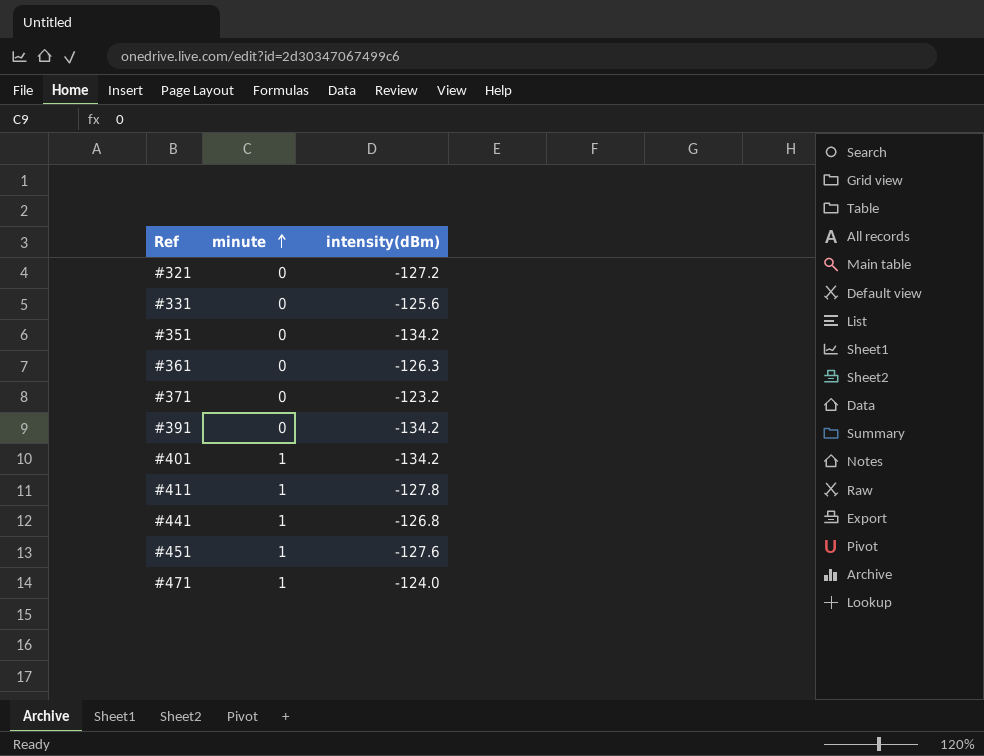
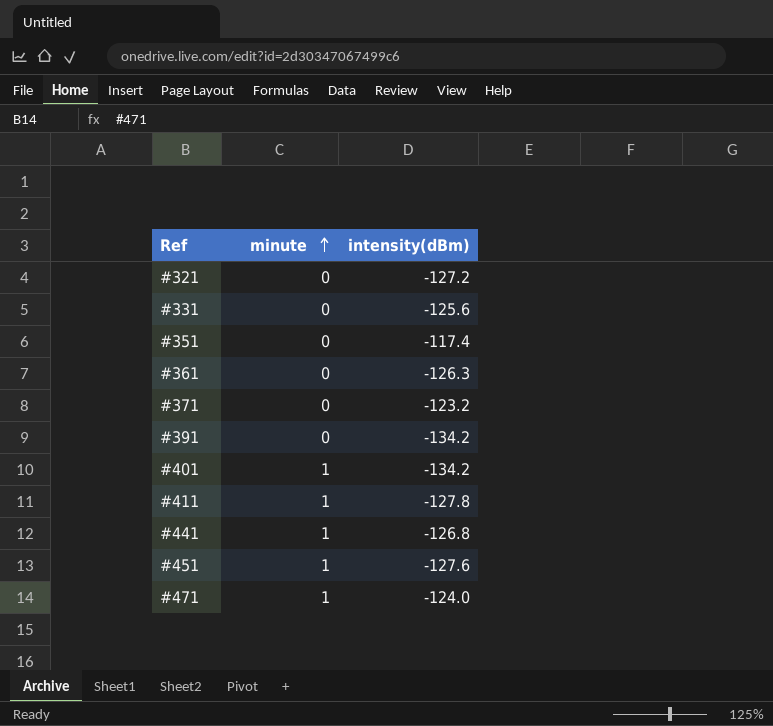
#351 | intensity(dBm): -134.2 -> -117.4

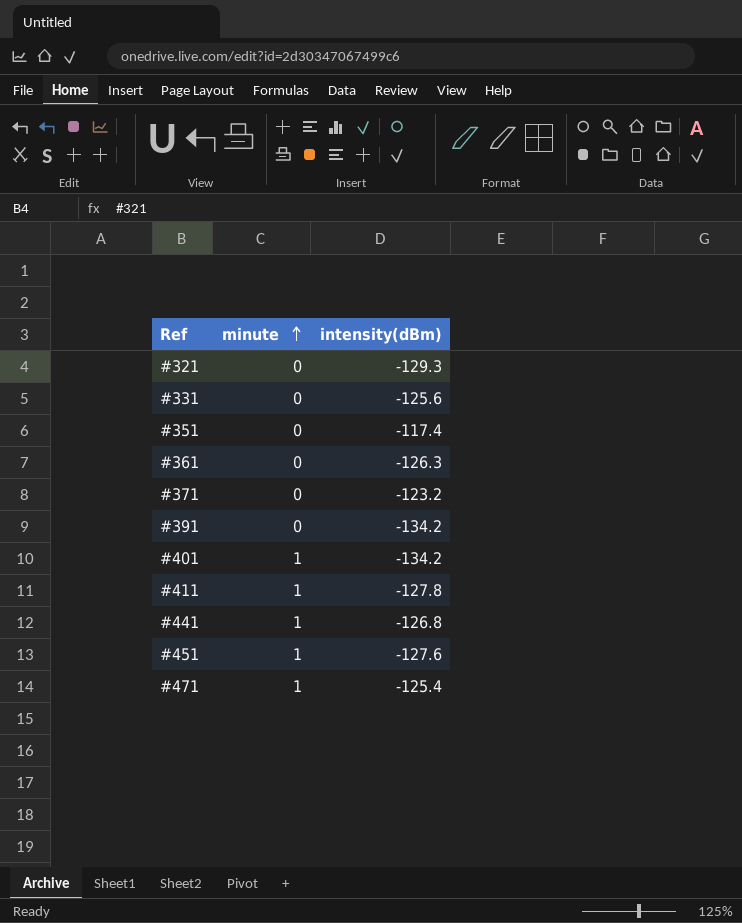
#321 | intensity(dBm): -127.2 -> -129.3
#471 | intensity(dBm): -124.0 -> -125.4

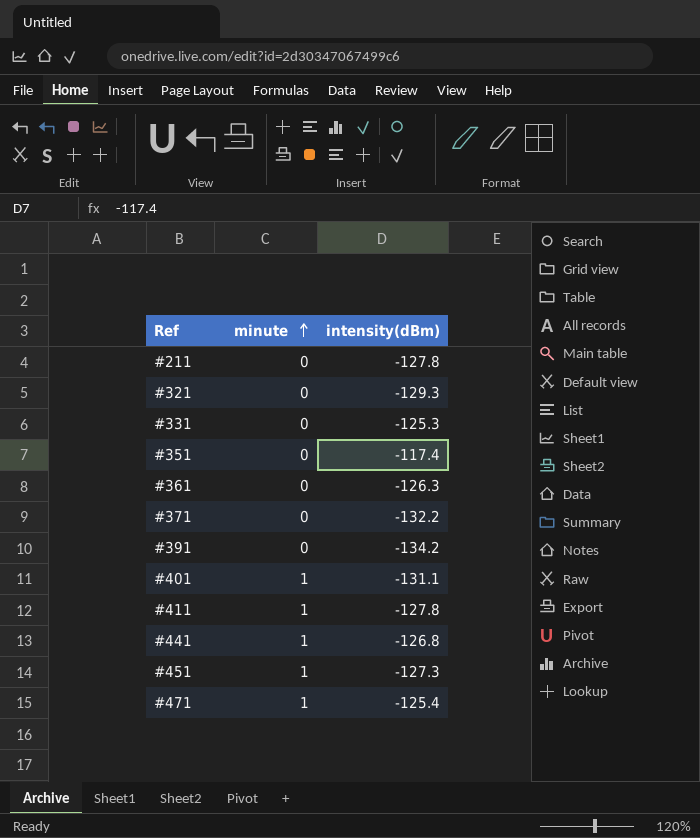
row #211: none -> 0 | -127.8
#331 | intensity(dBm): -125.6 -> -125.3
#371 | intensity(dBm): -123.2 -> -132.2
#401 | intensity(dBm): -134.2 -> -131.1
#451 | intensity(dBm): -127.6 -> -127.3

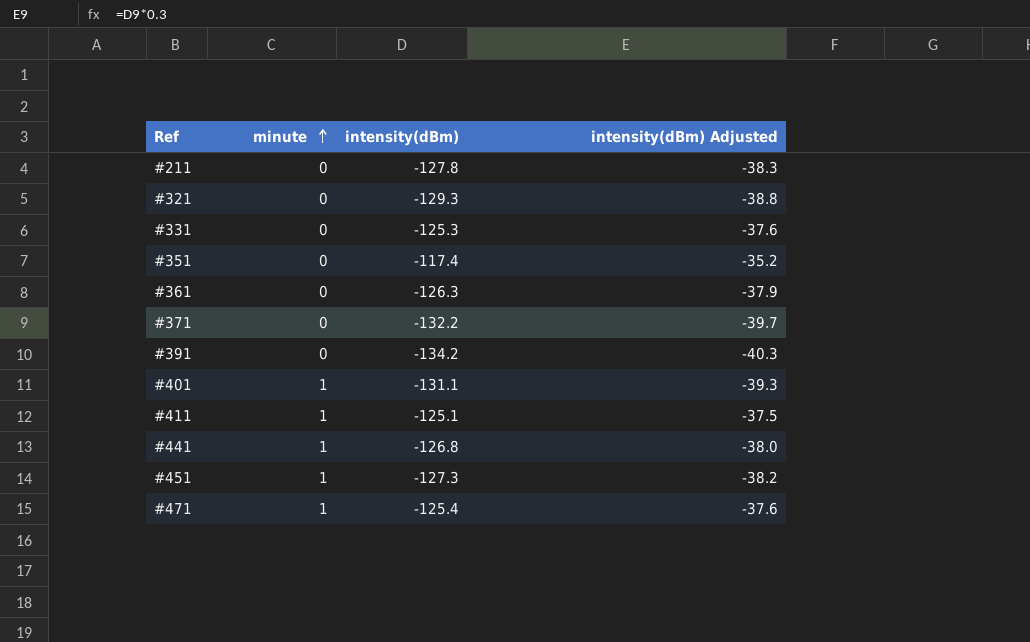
column intensity(dBm) Adjusted | formula: none -> [intensity(dBm)] * 0.3
#411 | intensity(dBm): -127.8 -> -125.1

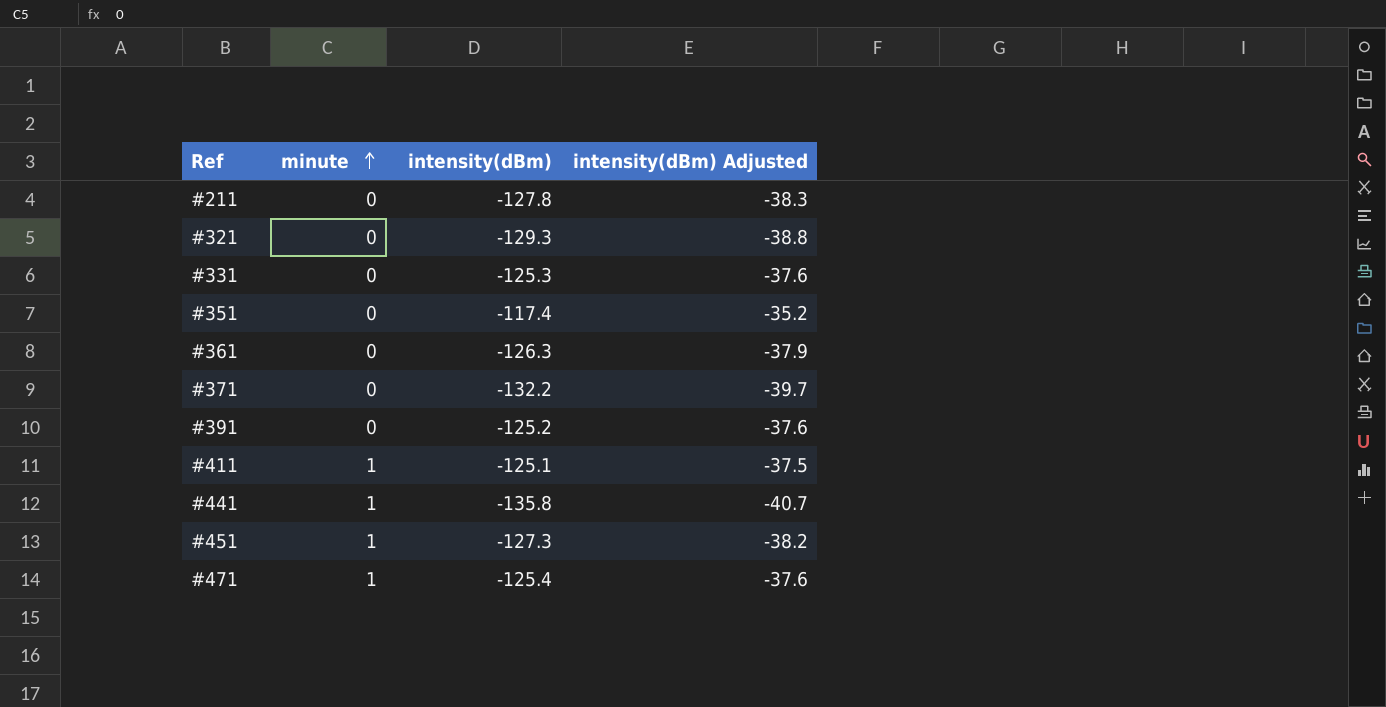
row #401: 1 | -131.1 | -39.3 -> none
#391 | intensity(dBm): -134.2 -> -125.2
#391 | intensity(dBm) Adjusted: -40.3 -> -37.6
#441 | intensity(dBm): -126.8 -> -135.8
#441 | intensity(dBm) Adjusted: -38.0 -> -40.7

